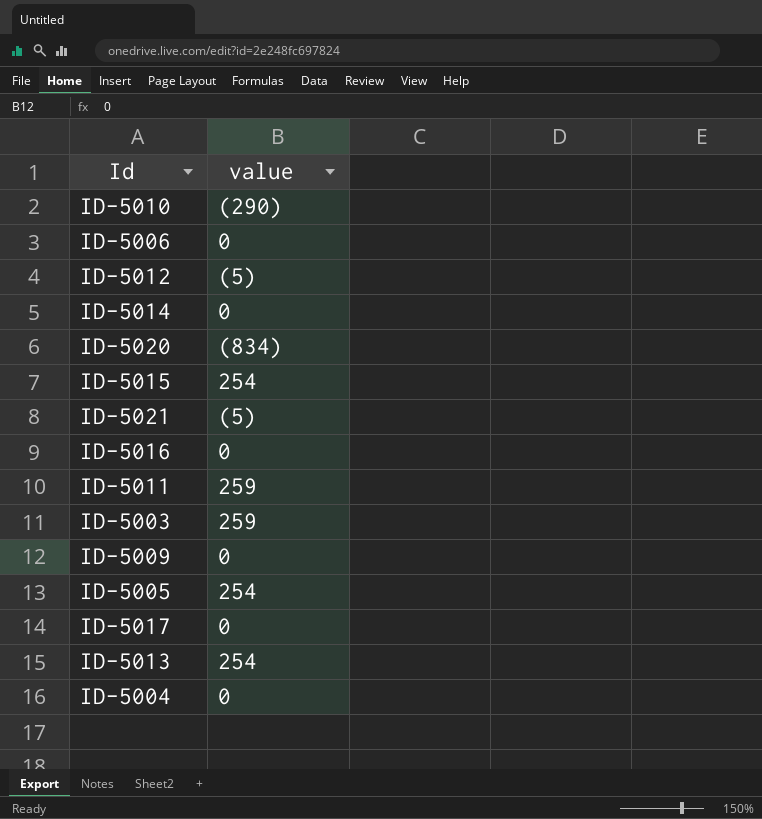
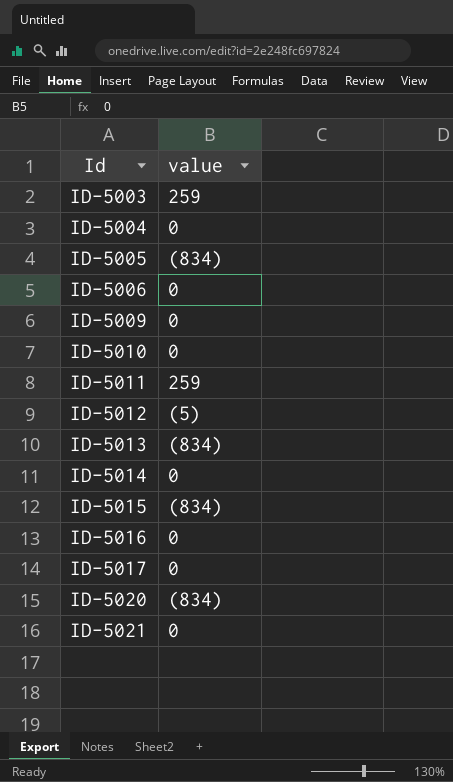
row order: none -> Id ascending
ID-5005 | value: 254 -> (834)
ID-5010 | value: (290) -> 0
ID-5013 | value: 254 -> (834)
ID-5015 | value: 254 -> (834)
ID-5021 | value: (5) -> 0

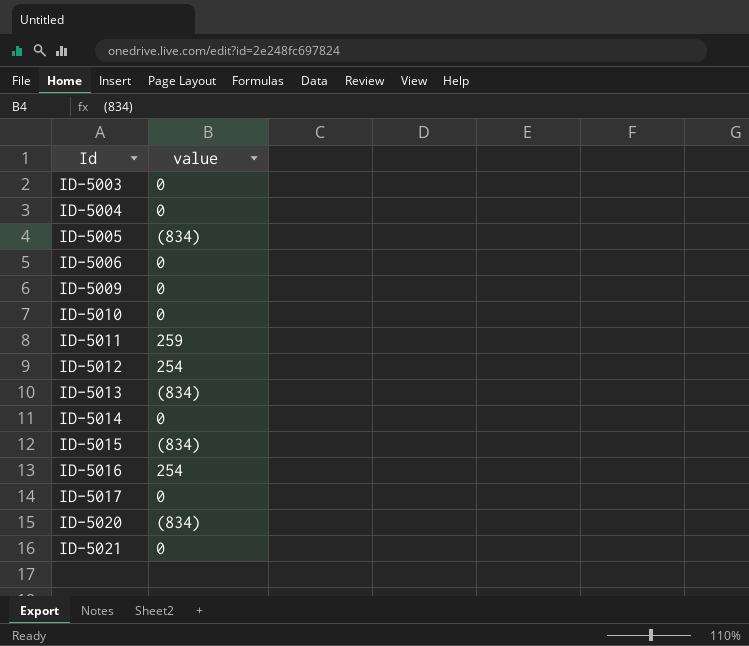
ID-5003 | value: 259 -> 0
ID-5012 | value: (5) -> 254
ID-5016 | value: 0 -> 254

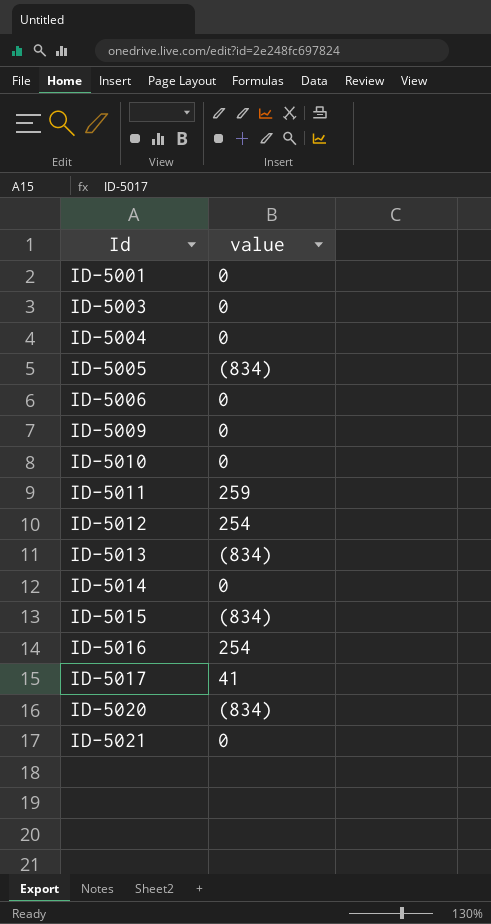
row ID-5001: none -> 0
ID-5017 | value: 0 -> 41

